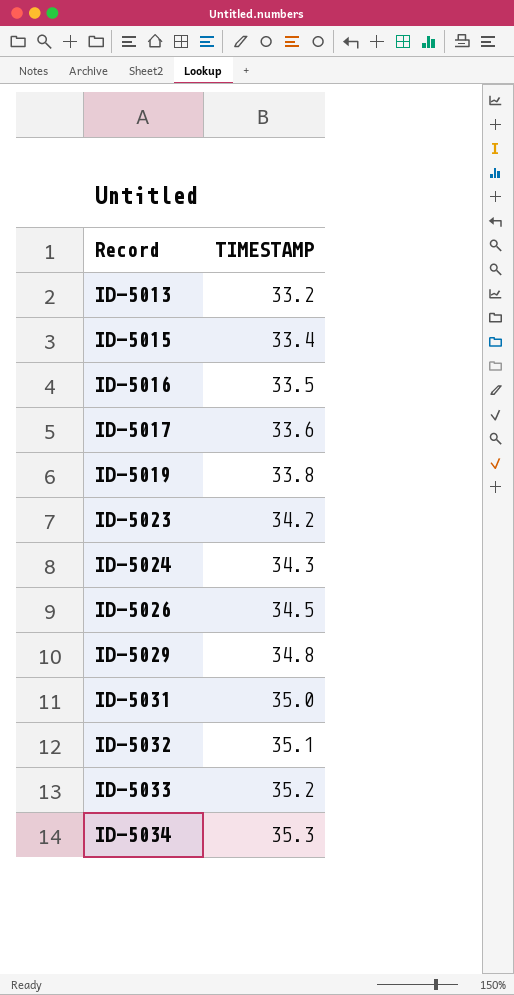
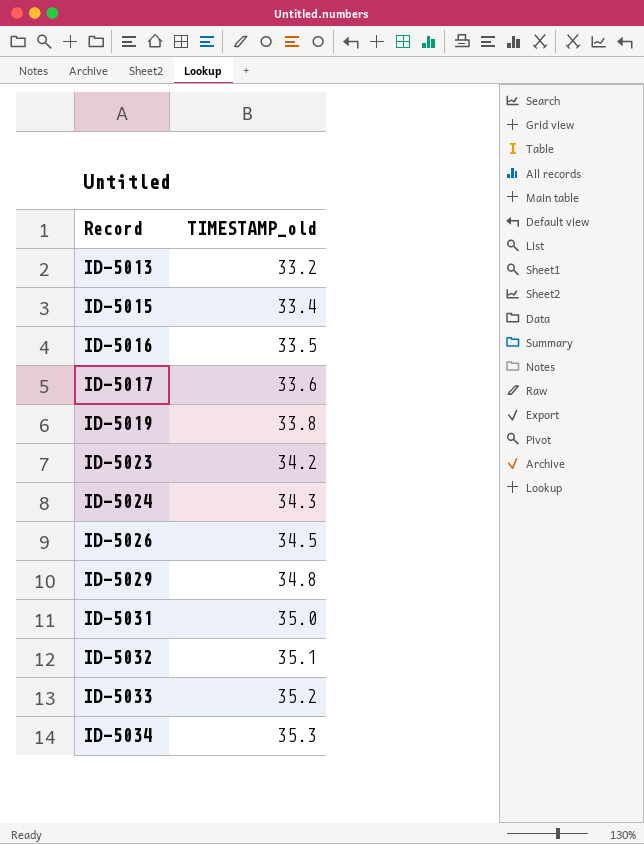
column name: TIMESTAMP -> TIMESTAMP_old

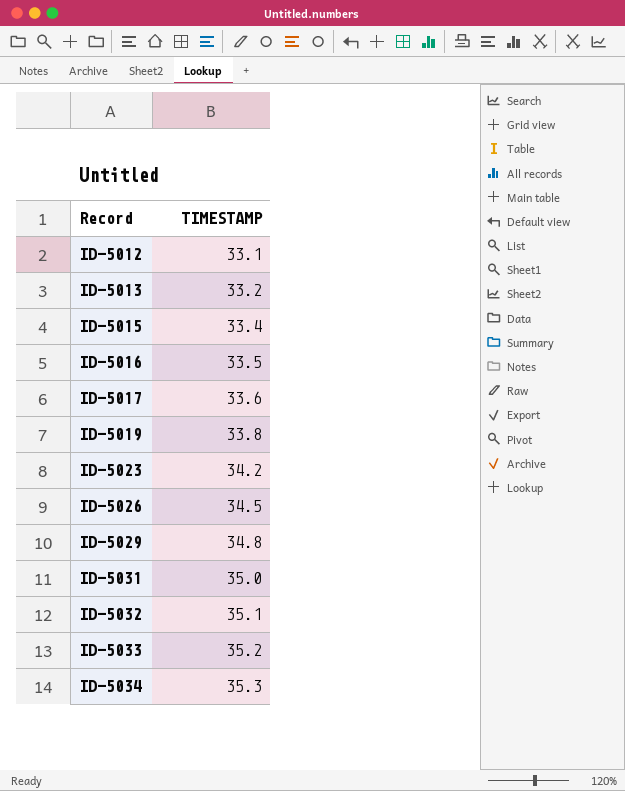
column name: TIMESTAMP_old -> TIMESTAMP
row ID-5024: 34.3 -> none
row ID-5012: none -> 33.1

